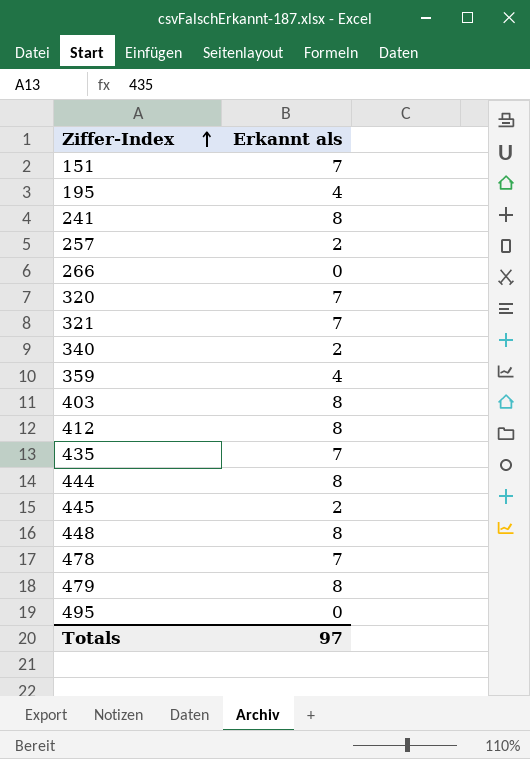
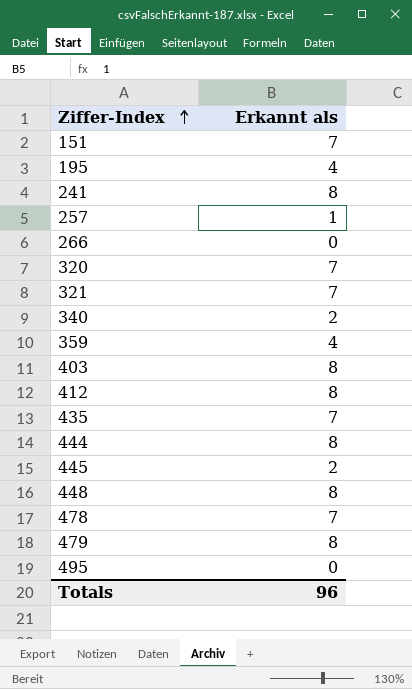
257 | Erkannt als: 2 -> 1
Totals | Erkannt als: 97 -> 96

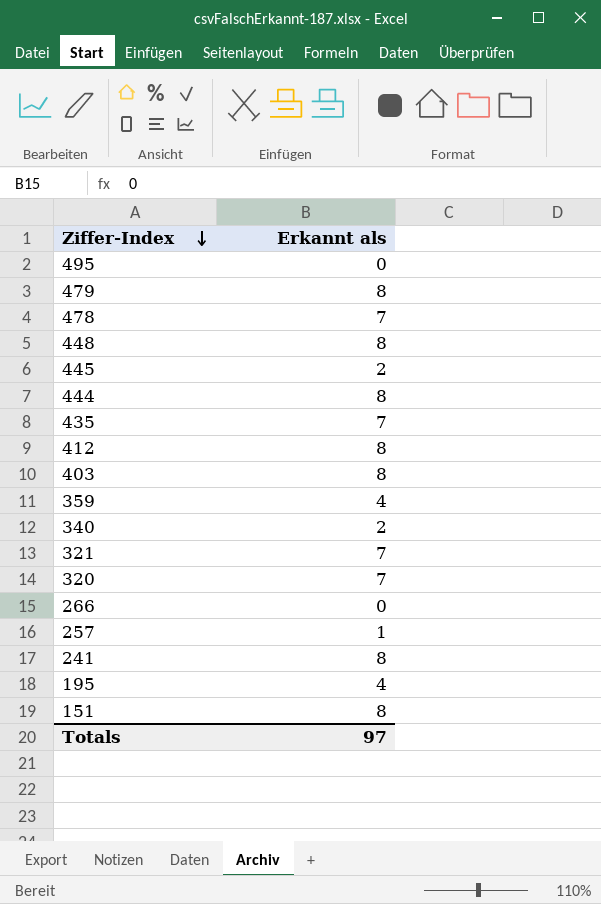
row order: Ziffer-Index ascending -> Ziffer-Index descending
151 | Erkannt als: 7 -> 8
Totals | Erkannt als: 96 -> 97

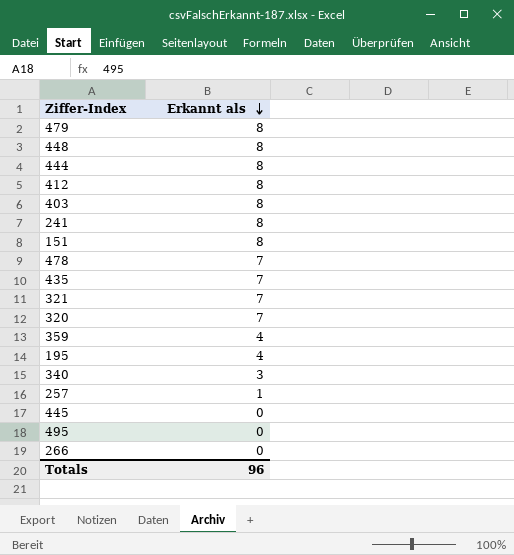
row order: Ziffer-Index descending -> Erkannt als descending
340 | Erkannt als: 2 -> 3
445 | Erkannt als: 2 -> 0
Totals | Erkannt als: 97 -> 96

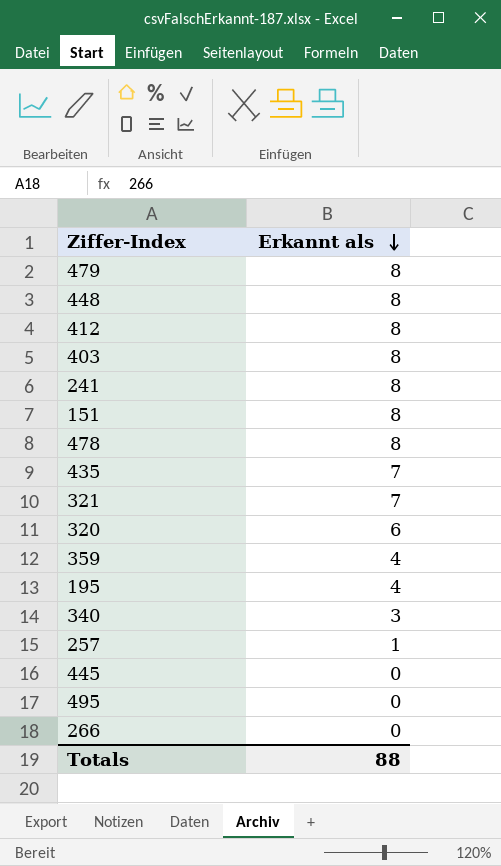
row 444: 8 -> none
478 | Erkannt als: 7 -> 8
320 | Erkannt als: 7 -> 6
Totals | Erkannt als: 96 -> 88

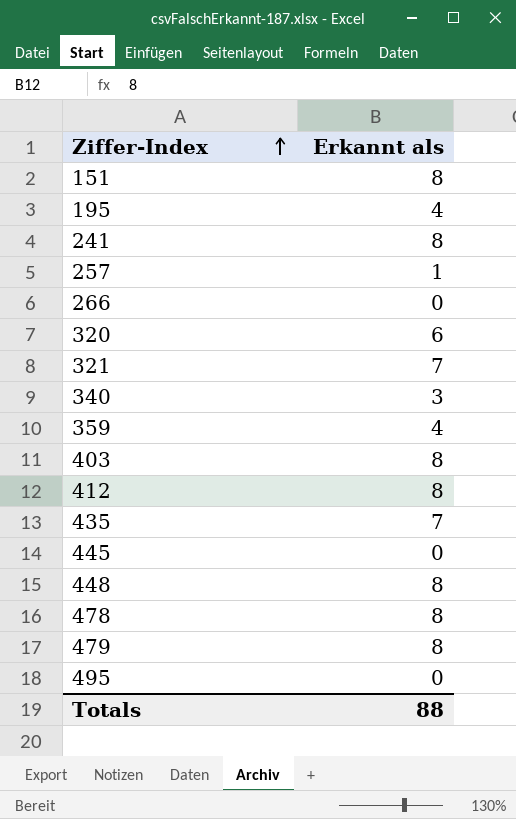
row order: Erkannt als descending -> Ziffer-Index ascending

